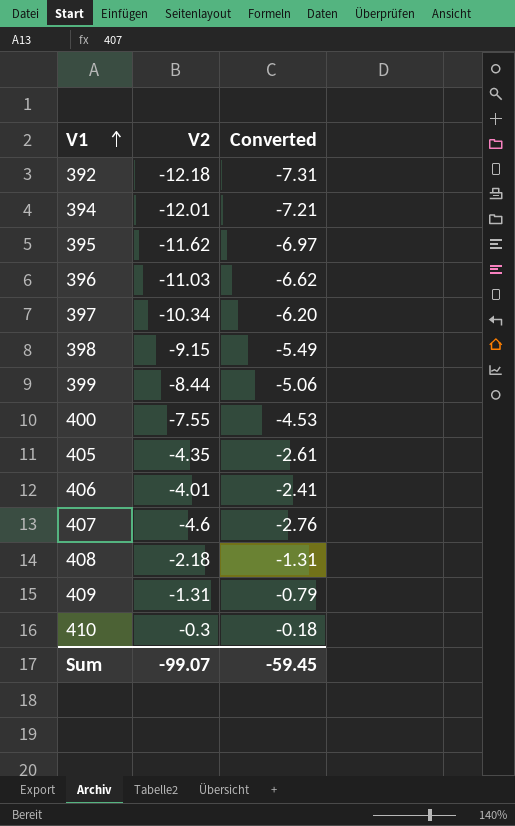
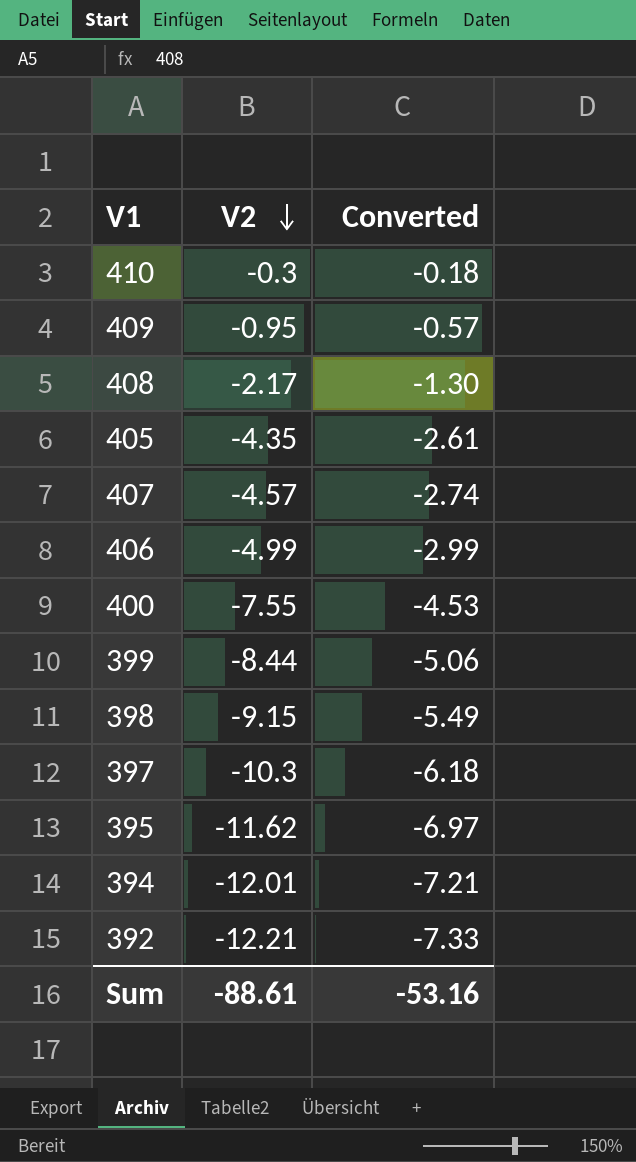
row order: V1 ascending -> V2 descending
row 396: -11.03 | -6.62 -> none
409 | V2: -1.31 -> -0.95
409 | Converted: -0.79 -> -0.57
408 | V2: -2.18 -> -2.17
408 | Converted: -1.31 -> -1.30
407 | V2: -4.6 -> -4.57
407 | Converted: -2.76 -> -2.74
406 | V2: -4.01 -> -4.99
406 | Converted: -2.41 -> -2.99
397 | V2: -10.34 -> -10.3
397 | Converted: -6.20 -> -6.18
392 | V2: -12.18 -> -12.21
392 | Converted: -7.31 -> -7.33
Sum | V2: -99.07 -> -88.61
Sum | Converted: -59.45 -> -53.16

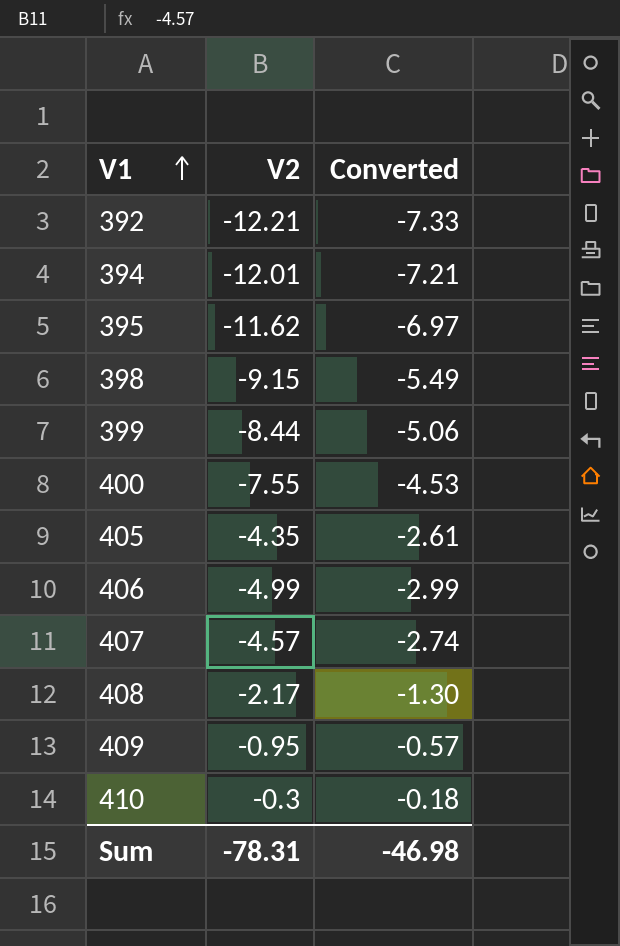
row order: V2 descending -> V1 ascending
row 397: -10.3 | -6.18 -> none
Sum | V2: -88.61 -> -78.31
Sum | Converted: -53.16 -> -46.98

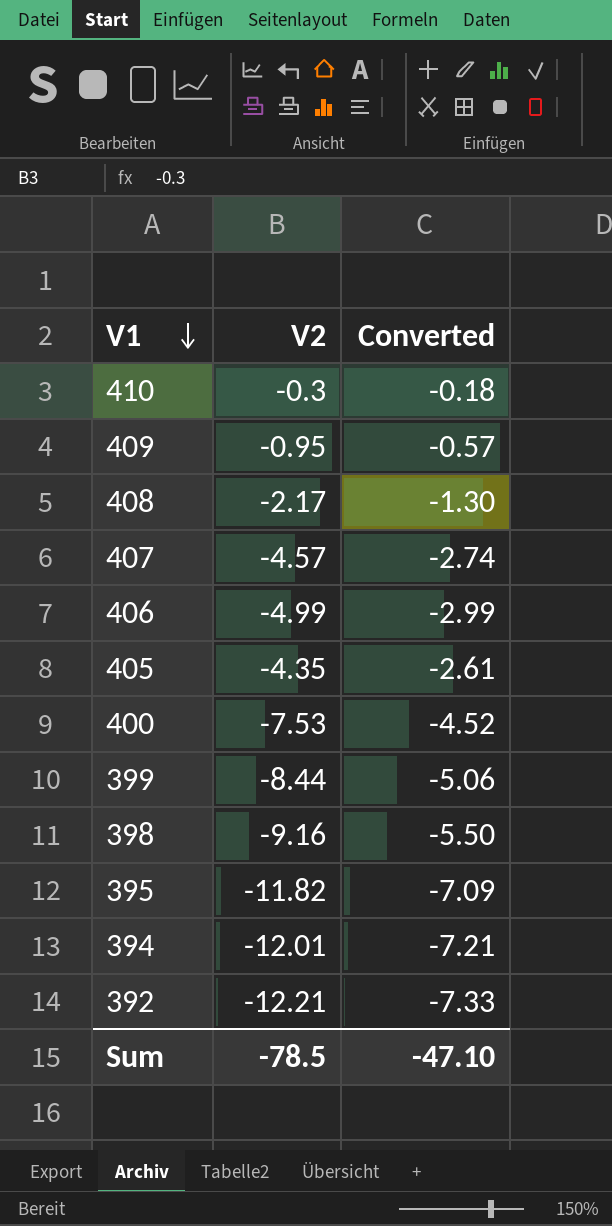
row order: V1 ascending -> V1 descending
400 | V2: -7.55 -> -7.53
400 | Converted: -4.53 -> -4.52
398 | V2: -9.15 -> -9.16
398 | Converted: -5.49 -> -5.50
395 | V2: -11.62 -> -11.82
395 | Converted: -6.97 -> -7.09
Sum | V2: -78.31 -> -78.5
Sum | Converted: -46.98 -> -47.10

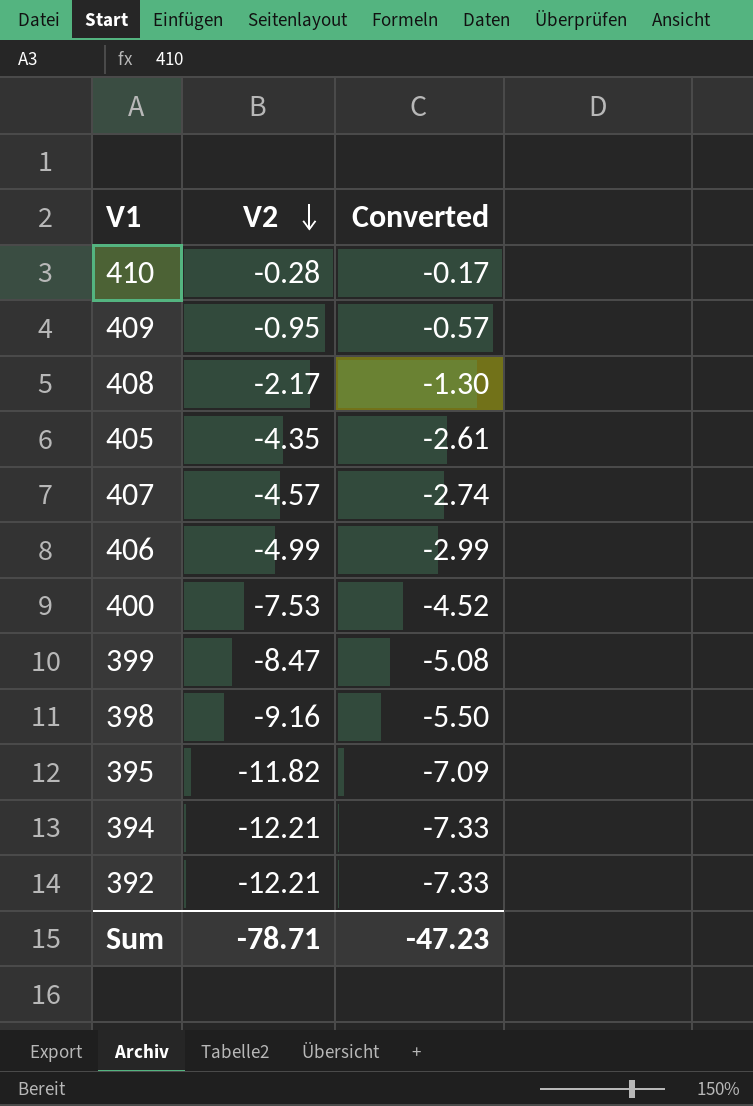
row order: V1 descending -> V2 descending
410 | V2: -0.3 -> -0.28
410 | Converted: -0.18 -> -0.17
399 | V2: -8.44 -> -8.47
399 | Converted: -5.06 -> -5.08
394 | V2: -12.01 -> -12.21
394 | Converted: -7.21 -> -7.33
Sum | V2: -78.5 -> -78.71
Sum | Converted: -47.10 -> -47.23

